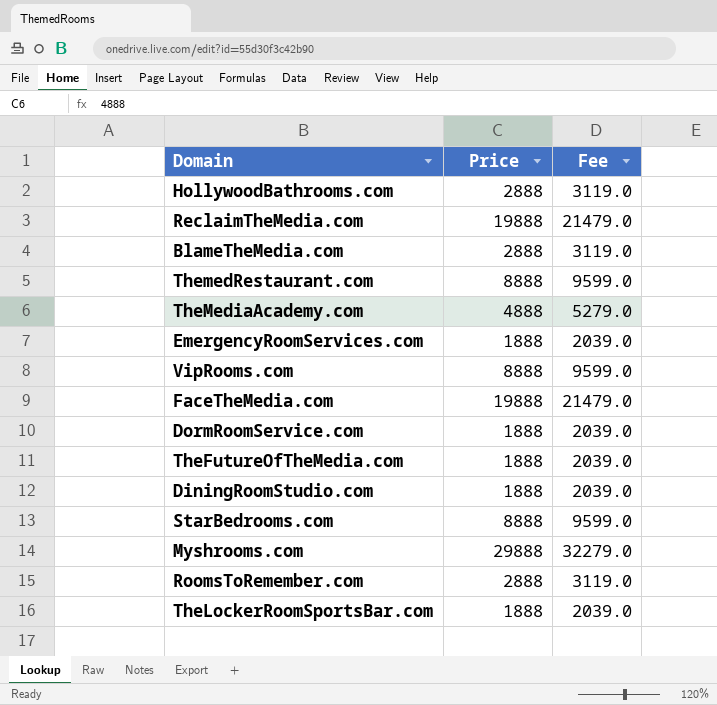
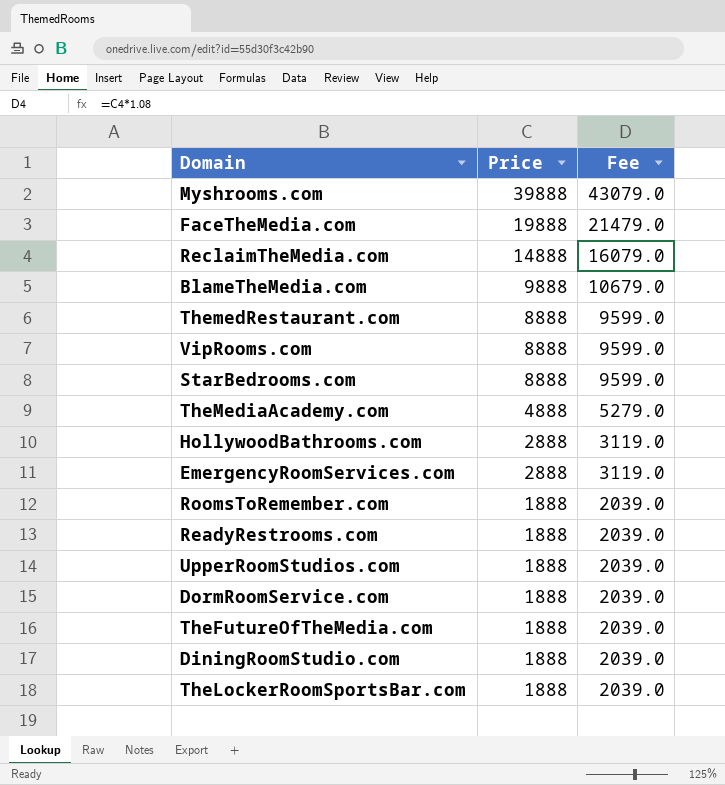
row order: none -> Price descending
Myshrooms.com | Price: 29888 -> 39888
Myshrooms.com | Fee: 32279.0 -> 43079.0
ReclaimTheMedia.com | Price: 19888 -> 14888
ReclaimTheMedia.com | Fee: 21479.0 -> 16079.0
BlameTheMedia.com | Price: 2888 -> 9888
BlameTheMedia.com | Fee: 3119.0 -> 10679.0
EmergencyRoomServices.com | Price: 1888 -> 2888
EmergencyRoomServices.com | Fee: 2039.0 -> 3119.0
RoomsToRemember.com | Price: 2888 -> 1888
RoomsToRemember.com | Fee: 3119.0 -> 2039.0
row ReadyRestrooms.com: none -> 1888 | 2039.0
row UpperRoomStudios.com: none -> 1888 | 2039.0

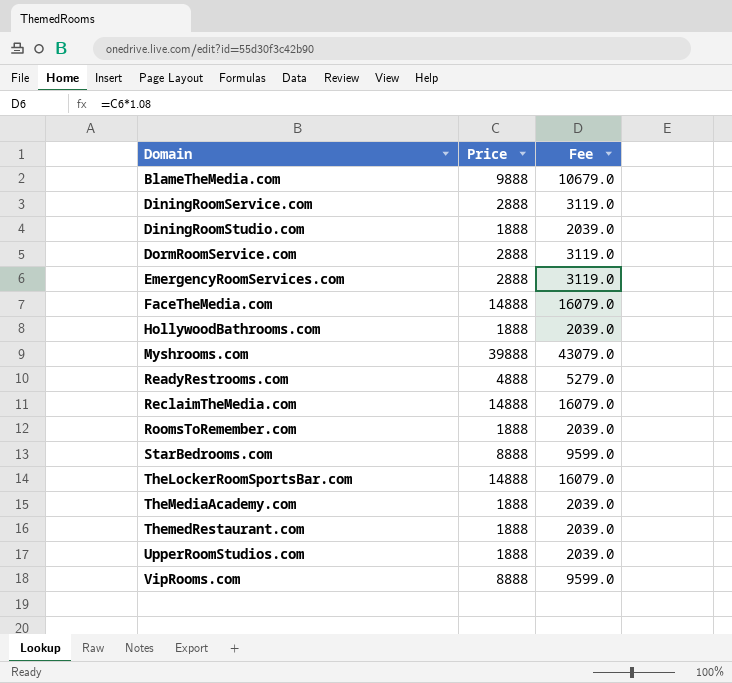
row order: Price descending -> Domain ascending
row TheFutureOfTheMedia.com: 1888 | 2039.0 -> none
row DiningRoomService.com: none -> 2888 | 3119.0
DormRoomService.com | Price: 1888 -> 2888
DormRoomService.com | Fee: 2039.0 -> 3119.0
FaceTheMedia.com | Price: 19888 -> 14888
FaceTheMedia.com | Fee: 21479.0 -> 16079.0
HollywoodBathrooms.com | Price: 2888 -> 1888
HollywoodBathrooms.com | Fee: 3119.0 -> 2039.0
ReadyRestrooms.com | Price: 1888 -> 4888
ReadyRestrooms.com | Fee: 2039.0 -> 5279.0
TheLockerRoomSportsBar.com | Price: 1888 -> 14888
TheLockerRoomSportsBar.com | Fee: 2039.0 -> 16079.0
TheMediaAcademy.com | Price: 4888 -> 1888
TheMediaAcademy.com | Fee: 5279.0 -> 2039.0
ThemedRestaurant.com | Price: 8888 -> 1888
ThemedRestaurant.com | Fee: 9599.0 -> 2039.0

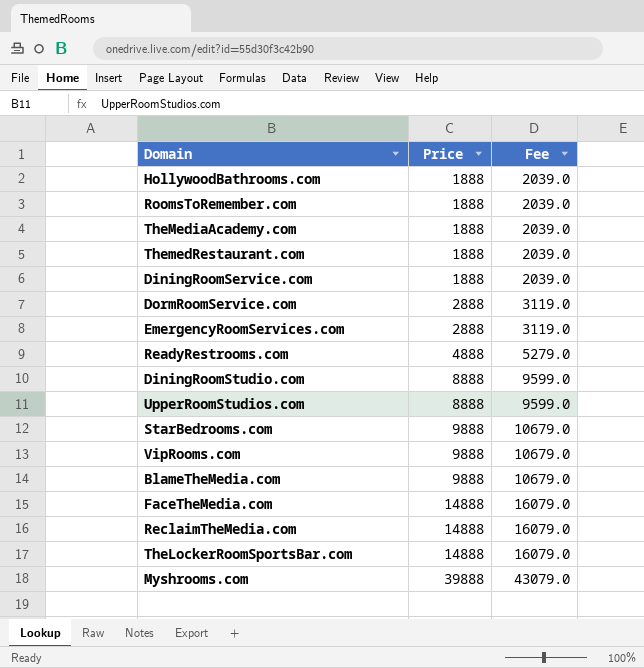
row order: Domain ascending -> Price ascending
DiningRoomService.com | Price: 2888 -> 1888
DiningRoomService.com | Fee: 3119.0 -> 2039.0
DiningRoomStudio.com | Price: 1888 -> 8888
DiningRoomStudio.com | Fee: 2039.0 -> 9599.0
UpperRoomStudios.com | Price: 1888 -> 8888
UpperRoomStudios.com | Fee: 2039.0 -> 9599.0
StarBedrooms.com | Price: 8888 -> 9888
StarBedrooms.com | Fee: 9599.0 -> 10679.0
VipRooms.com | Price: 8888 -> 9888
VipRooms.com | Fee: 9599.0 -> 10679.0

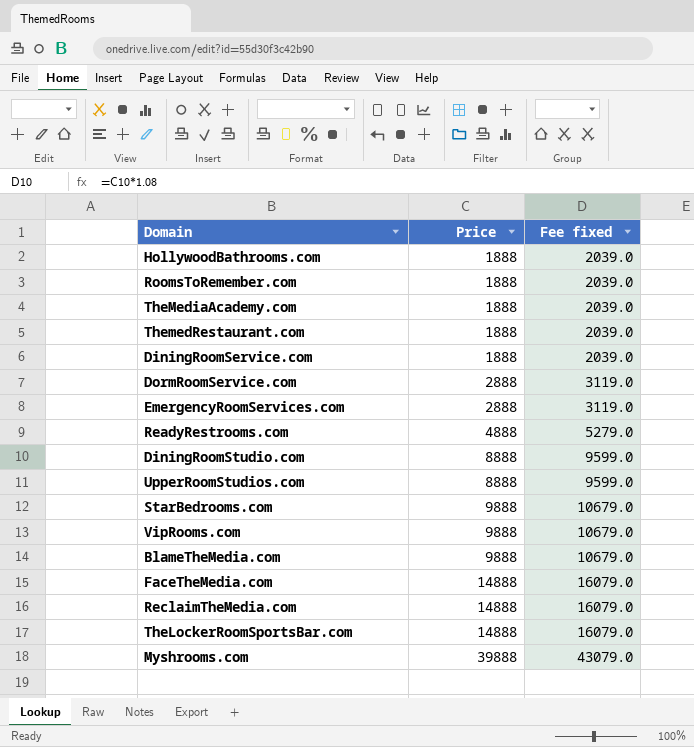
column name: Fee -> Fee fixed

